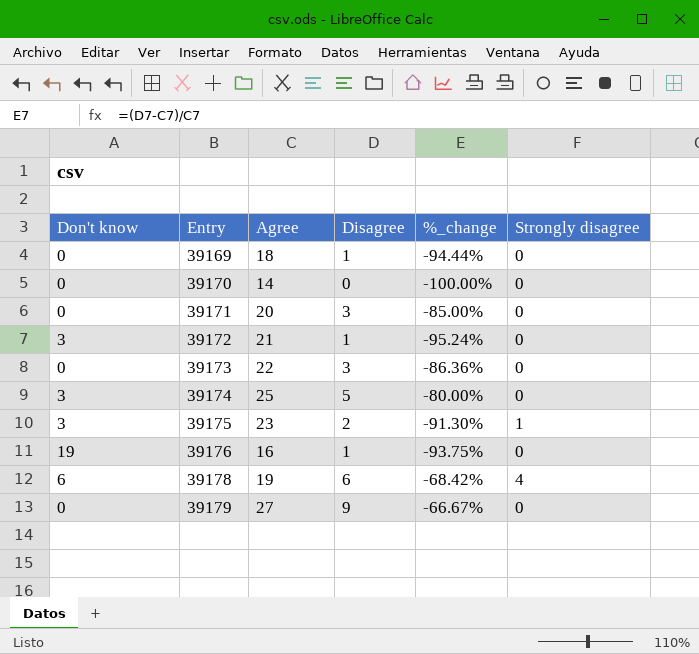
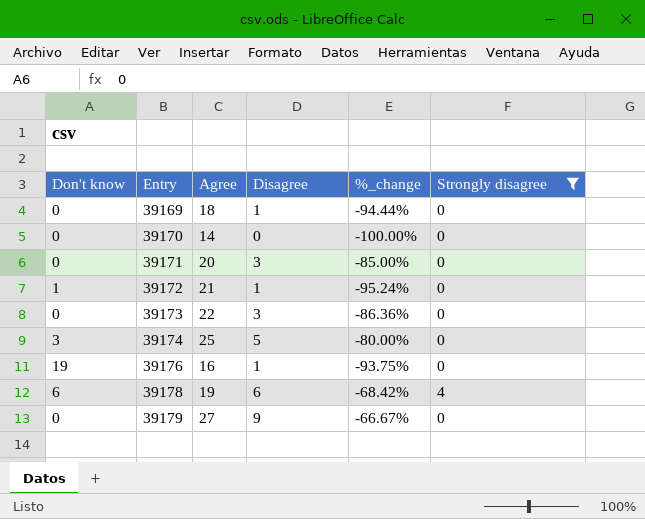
filter: none -> Strongly disagree != 1
39172 | Don't know: 3 -> 1

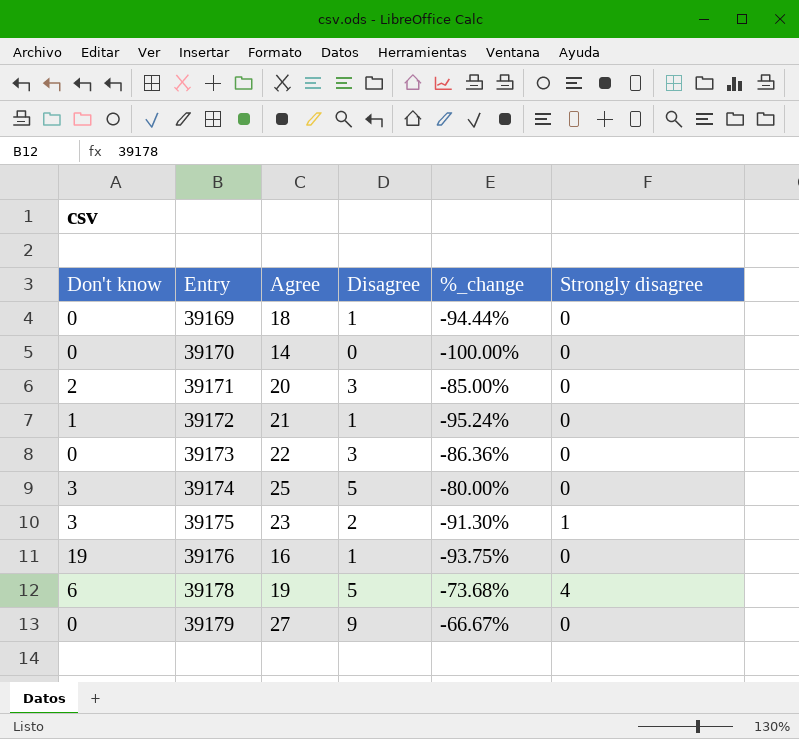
filter: Strongly disagree != 1 -> none
39171 | Don't know: 0 -> 2
39178 | Disagree: 6 -> 5
39178 | %_change: -68.42% -> -73.68%

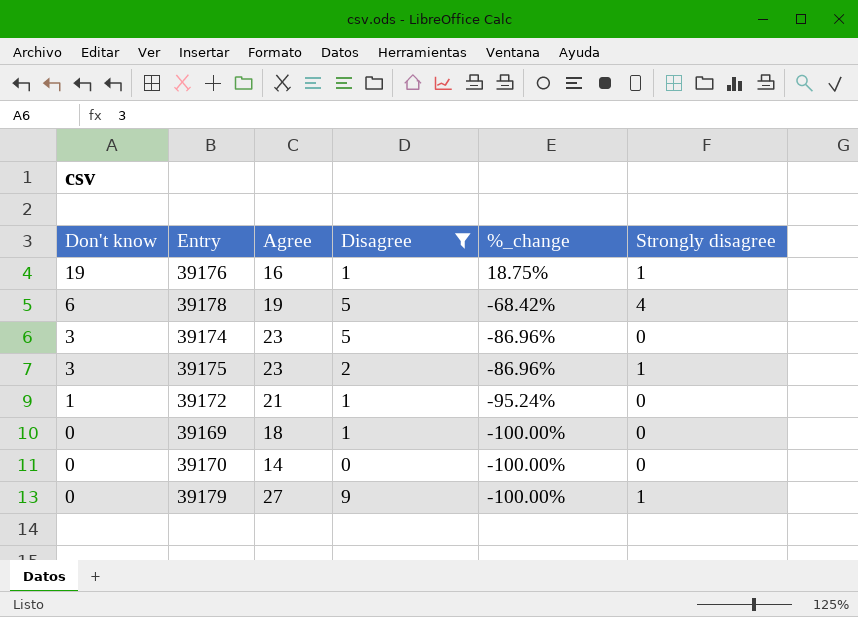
filter: none -> Disagree != 3
row order: Entry ascending -> Don't know descending
column %_change | formula: ([Disagree] - [Agree]) / [Agree] -> ([Don't know] - [Agree]) / [Agree]
39176 | Strongly disagree: 0 -> 1
39174 | Agree: 25 -> 23
39179 | Strongly disagree: 0 -> 1

